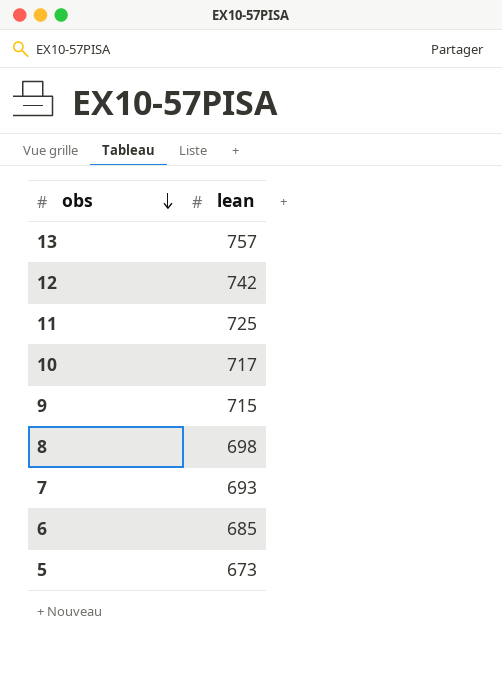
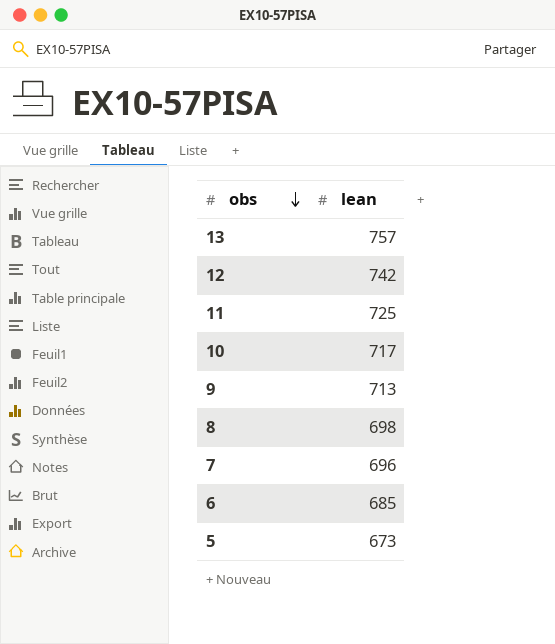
9 | lean: 715 -> 713
7 | lean: 693 -> 696

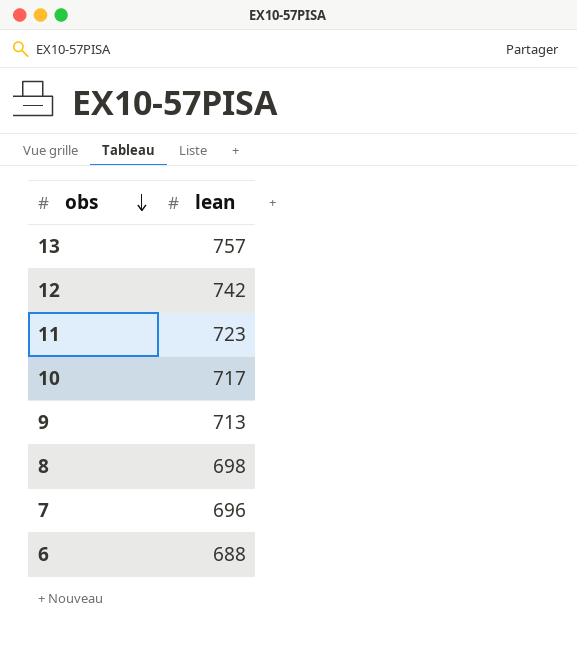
row 5: 673 -> none
11 | lean: 725 -> 723
6 | lean: 685 -> 688

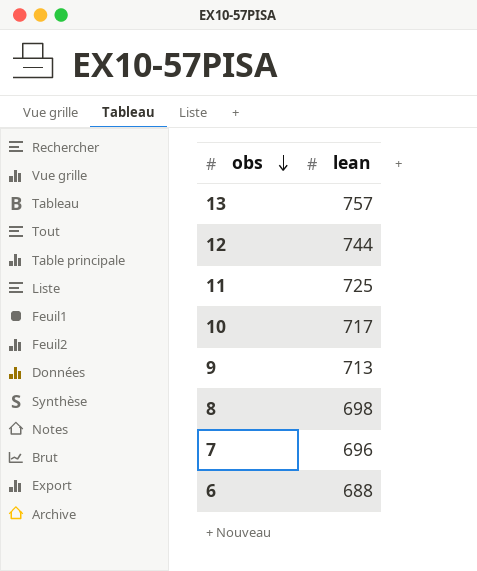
12 | lean: 742 -> 744
11 | lean: 723 -> 725

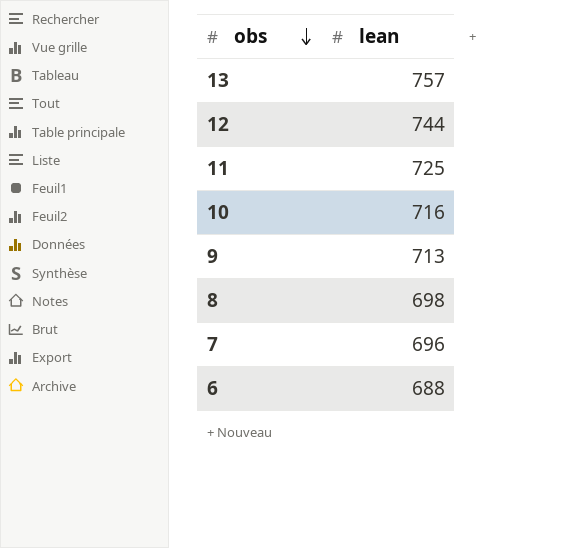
10 | lean: 717 -> 716

